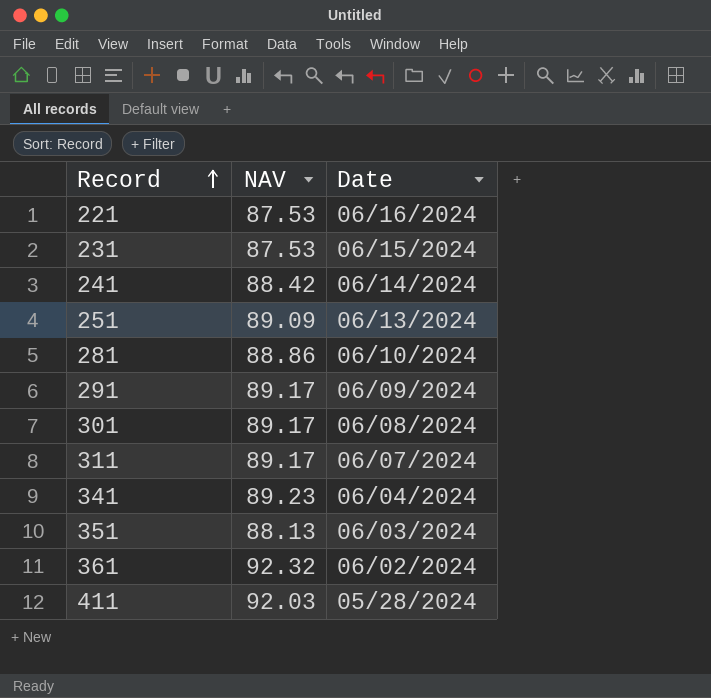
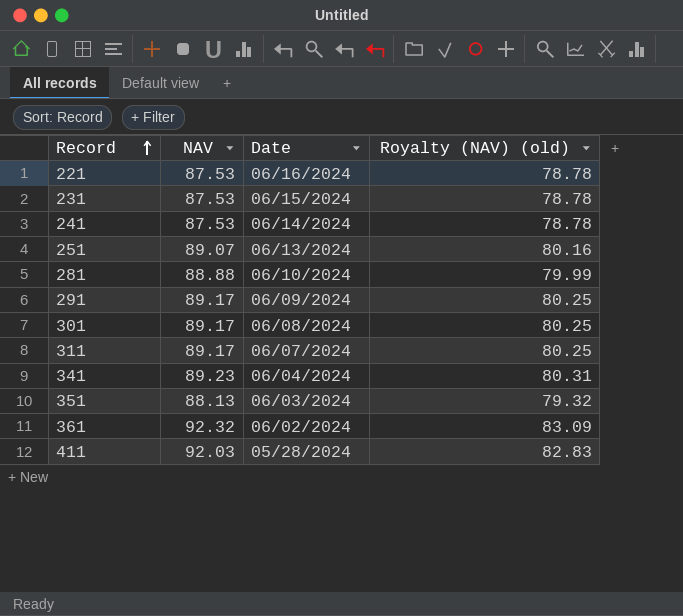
column Royalty (NAV) (old) | formula: none -> [NAV] * 0.9
241 | NAV: 88.42 -> 87.53
251 | NAV: 89.09 -> 89.07
281 | NAV: 88.86 -> 88.88

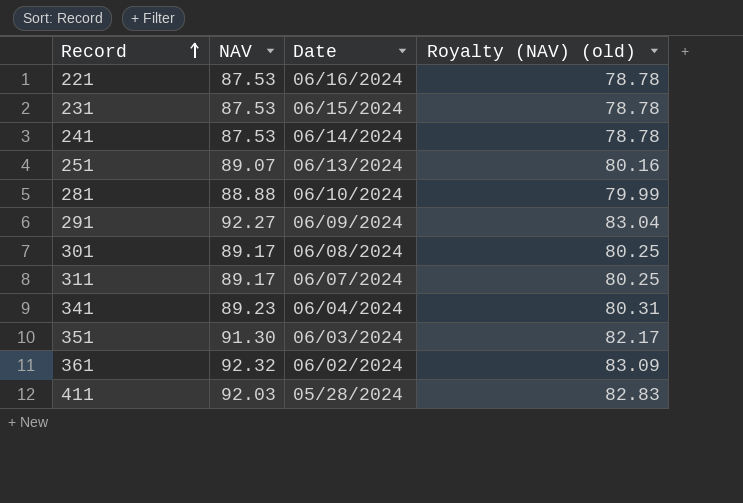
291 | NAV: 89.17 -> 92.27
291 | Royalty (NAV) (old): 80.25 -> 83.04
351 | NAV: 88.13 -> 91.30
351 | Royalty (NAV) (old): 79.32 -> 82.17

